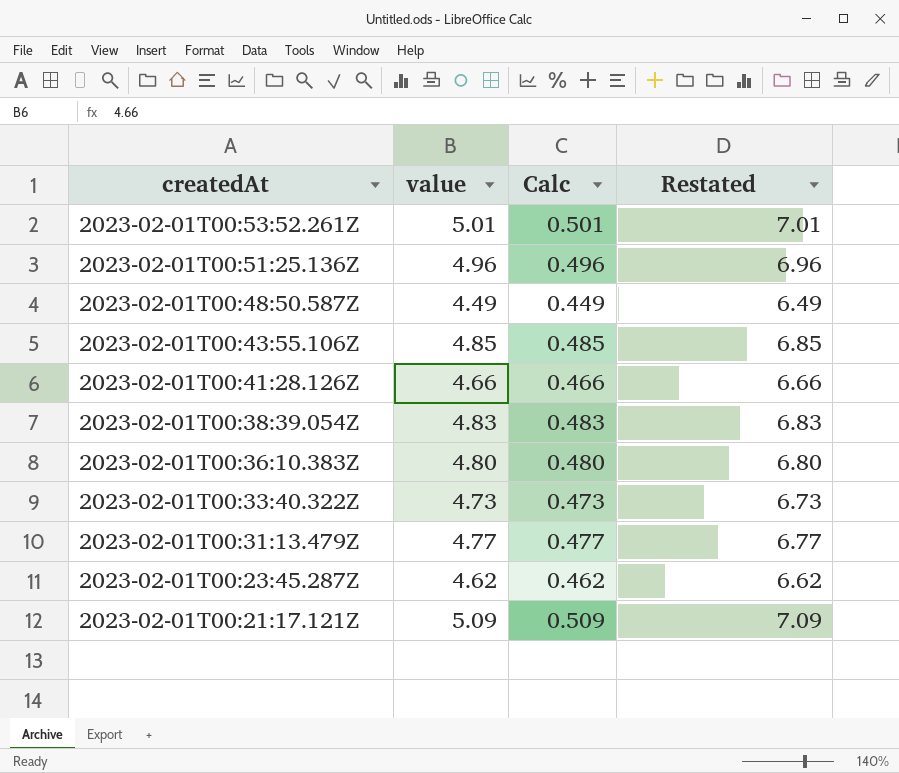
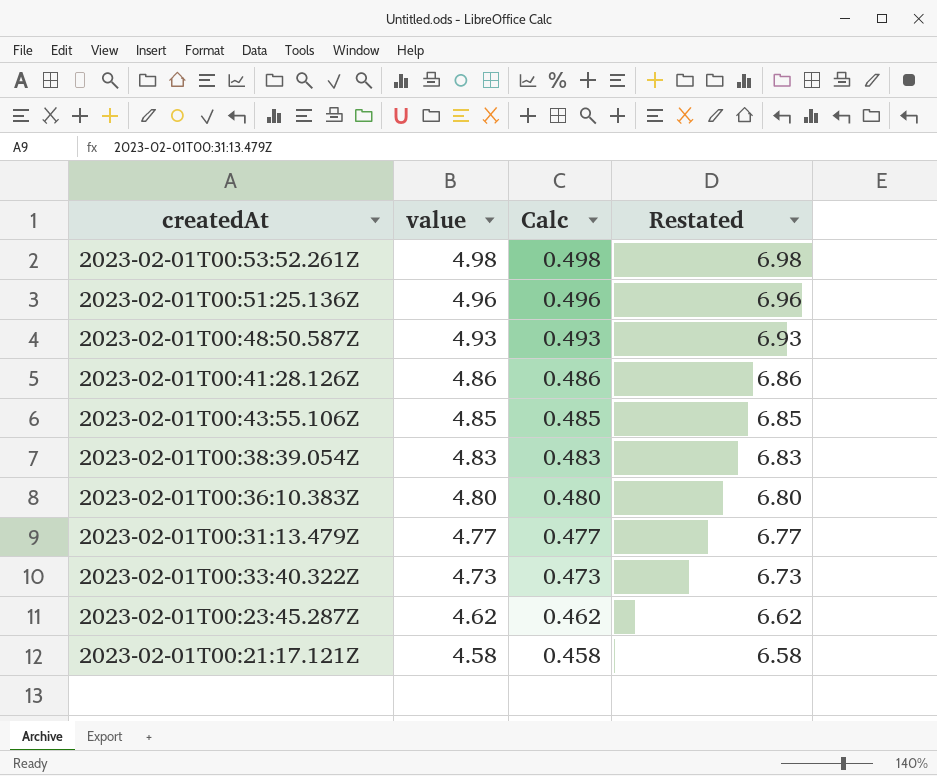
row order: createdAt descending -> value descending
2023-02-01T00:53:52.261Z | value: 5.01 -> 4.98
2023-02-01T00:53:52.261Z | Calc: 0.501 -> 0.498
2023-02-01T00:53:52.261Z | Restated: 7.01 -> 6.98
2023-02-01T00:48:50.587Z | value: 4.49 -> 4.93
2023-02-01T00:48:50.587Z | Calc: 0.449 -> 0.493
2023-02-01T00:48:50.587Z | Restated: 6.49 -> 6.93
2023-02-01T00:41:28.126Z | value: 4.66 -> 4.86
2023-02-01T00:41:28.126Z | Calc: 0.466 -> 0.486
2023-02-01T00:41:28.126Z | Restated: 6.66 -> 6.86
2023-02-01T00:21:17.121Z | value: 5.09 -> 4.58
2023-02-01T00:21:17.121Z | Calc: 0.509 -> 0.458
2023-02-01T00:21:17.121Z | Restated: 7.09 -> 6.58

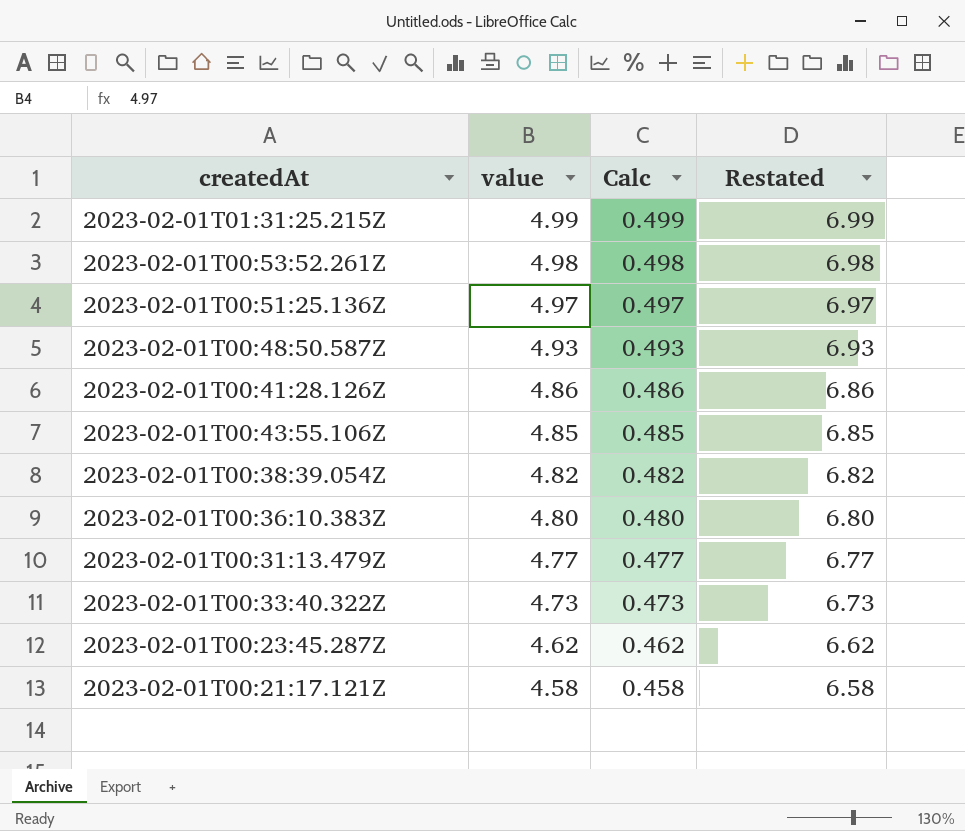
row 2023-02-01T01:31:25.215Z: none -> 4.99 | 0.499 | 6.99
2023-02-01T00:51:25.136Z | value: 4.96 -> 4.97
2023-02-01T00:51:25.136Z | Calc: 0.496 -> 0.497
2023-02-01T00:51:25.136Z | Restated: 6.96 -> 6.97
2023-02-01T00:38:39.054Z | value: 4.83 -> 4.82
2023-02-01T00:38:39.054Z | Calc: 0.483 -> 0.482
2023-02-01T00:38:39.054Z | Restated: 6.83 -> 6.82

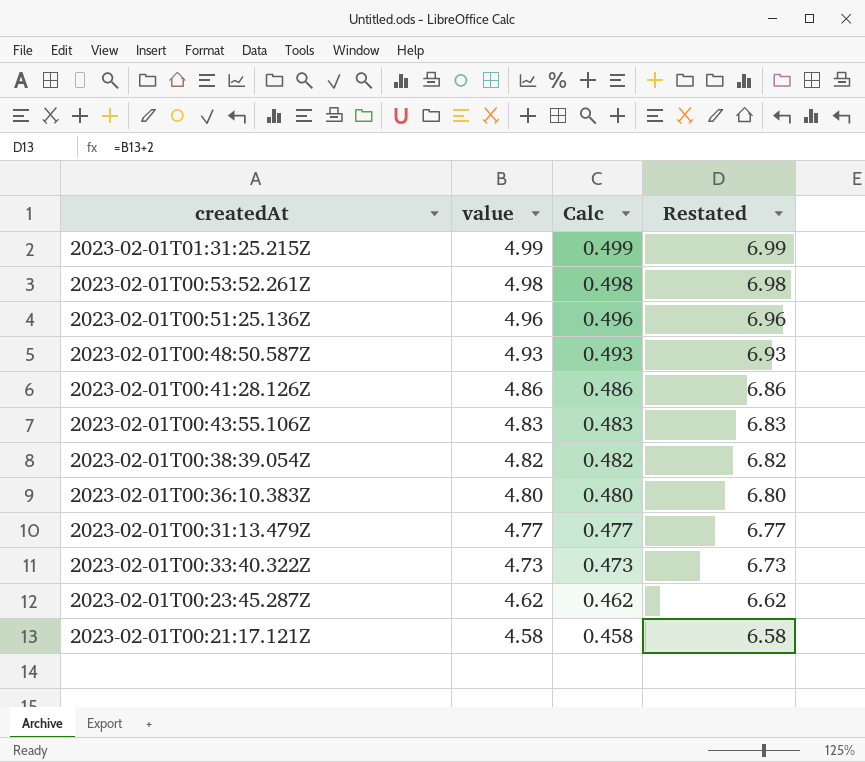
2023-02-01T00:51:25.136Z | value: 4.97 -> 4.96
2023-02-01T00:51:25.136Z | Calc: 0.497 -> 0.496
2023-02-01T00:51:25.136Z | Restated: 6.97 -> 6.96
2023-02-01T00:43:55.106Z | value: 4.85 -> 4.83
2023-02-01T00:43:55.106Z | Calc: 0.485 -> 0.483
2023-02-01T00:43:55.106Z | Restated: 6.85 -> 6.83

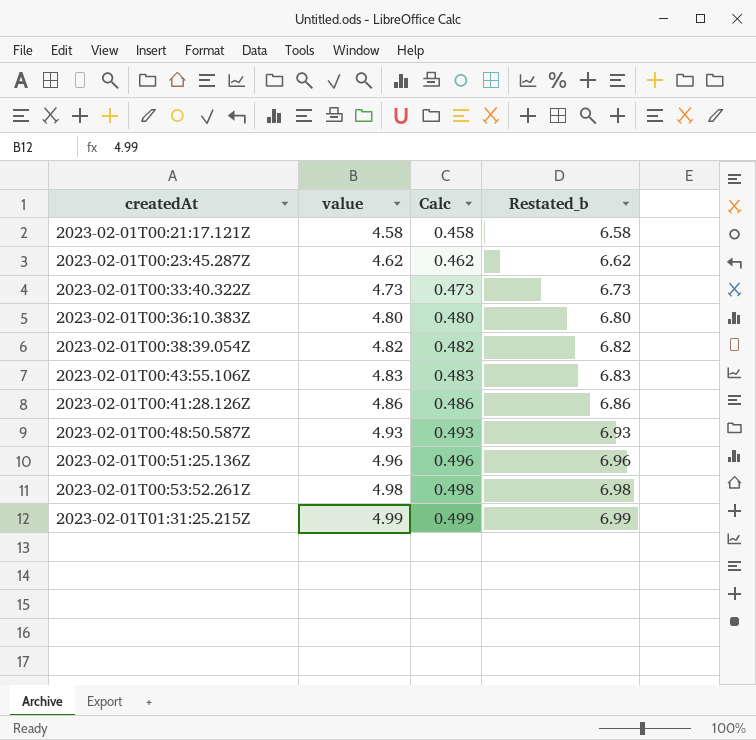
row order: value descending -> value ascending
column name: Restated -> Restated_b
row 2023-02-01T00:31:13.479Z: 4.77 | 0.477 | 6.77 -> none

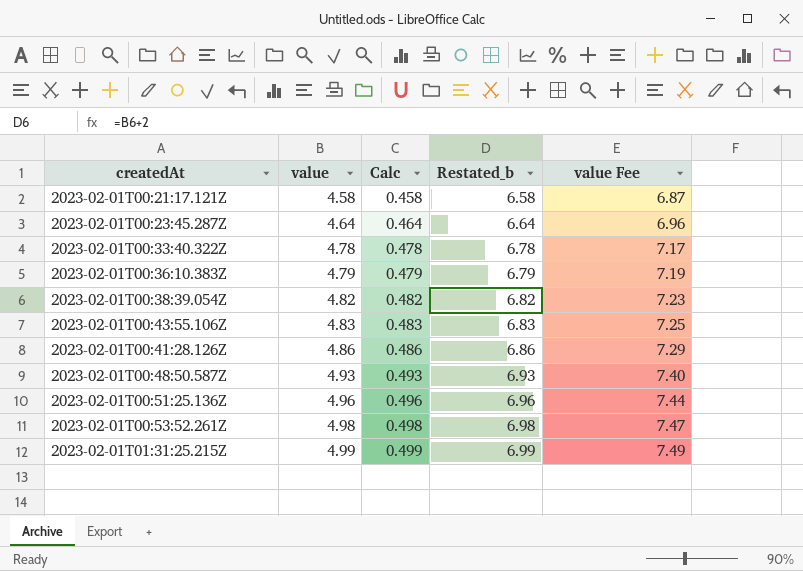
column value Fee | formula: none -> [value] * 1.5
2023-02-01T00:23:45.287Z | value: 4.62 -> 4.64
2023-02-01T00:23:45.287Z | Calc: 0.462 -> 0.464
2023-02-01T00:23:45.287Z | Restated_b: 6.62 -> 6.64
2023-02-01T00:33:40.322Z | value: 4.73 -> 4.78
2023-02-01T00:33:40.322Z | Calc: 0.473 -> 0.478
2023-02-01T00:33:40.322Z | Restated_b: 6.73 -> 6.78
2023-02-01T00:36:10.383Z | value: 4.80 -> 4.79
2023-02-01T00:36:10.383Z | Calc: 0.480 -> 0.479
2023-02-01T00:36:10.383Z | Restated_b: 6.80 -> 6.79

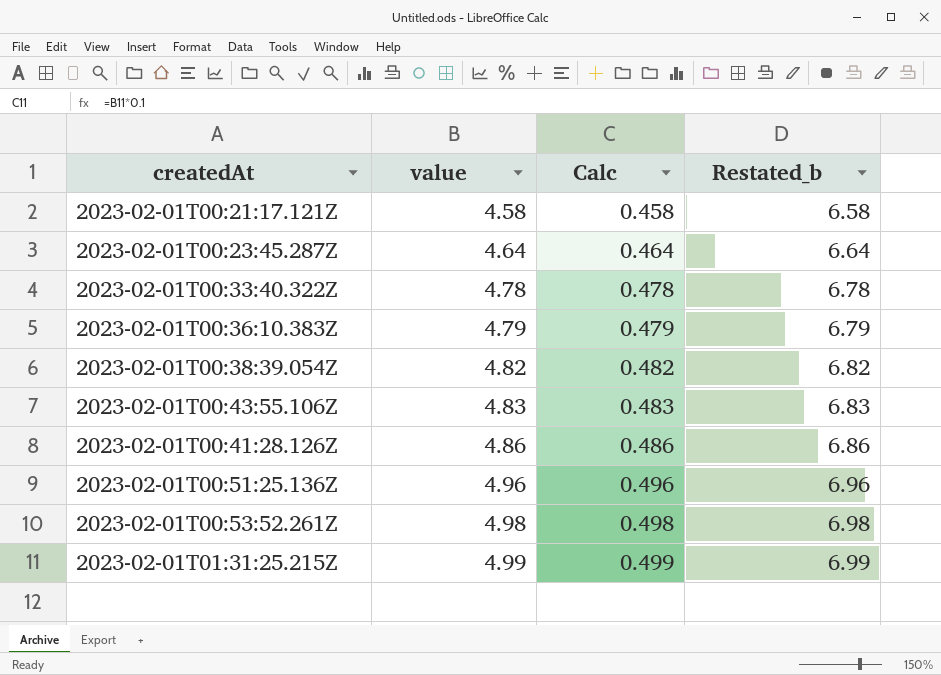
column value Fee | formula: [value] * 1.5 -> none
row 2023-02-01T00:48:50.587Z: 4.93 | 0.493 | 6.93 | 7.40 -> none

